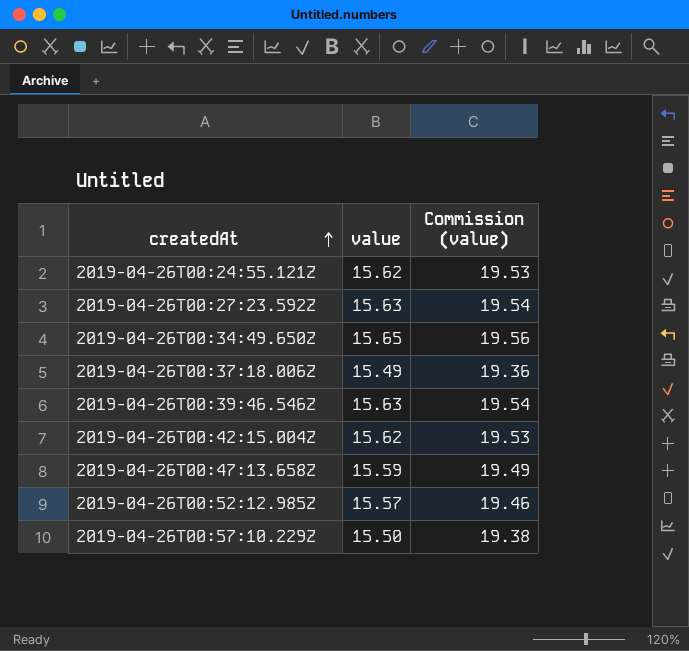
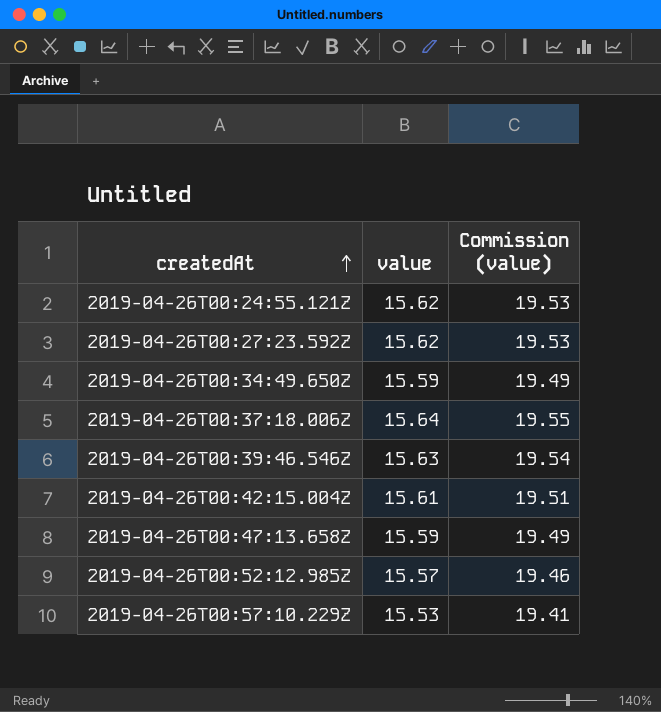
2019-04-26T00:27:23.592Z | value: 15.63 -> 15.62
2019-04-26T00:27:23.592Z | Commission (value): 19.54 -> 19.53
2019-04-26T00:34:49.650Z | value: 15.65 -> 15.59
2019-04-26T00:34:49.650Z | Commission (value): 19.56 -> 19.49
2019-04-26T00:37:18.006Z | value: 15.49 -> 15.64
2019-04-26T00:37:18.006Z | Commission (value): 19.36 -> 19.55
2019-04-26T00:42:15.004Z | value: 15.62 -> 15.61
2019-04-26T00:42:15.004Z | Commission (value): 19.53 -> 19.51
2019-04-26T00:57:10.229Z | value: 15.50 -> 15.53
2019-04-26T00:57:10.229Z | Commission (value): 19.38 -> 19.41

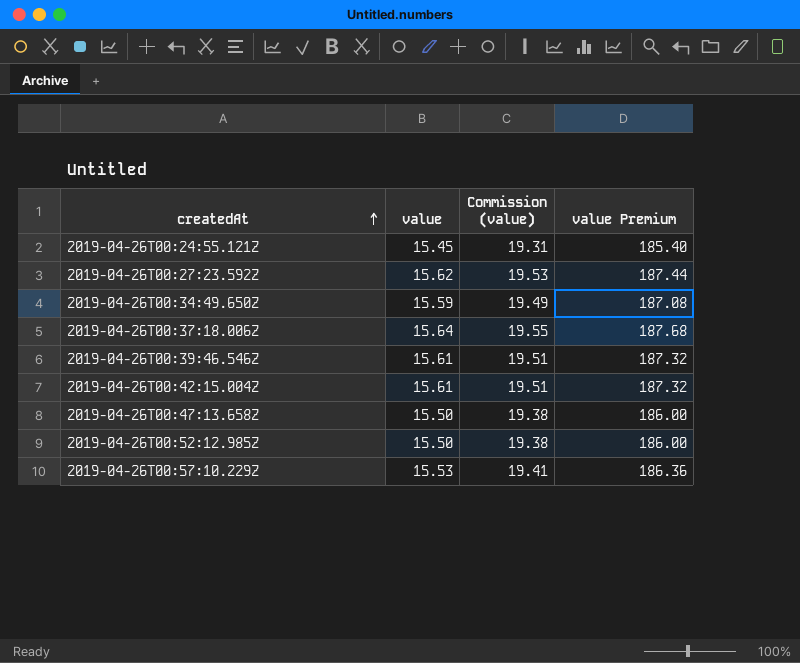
column value Premium | formula: none -> [value] * 12
2019-04-26T00:24:55.121Z | value: 15.62 -> 15.45
2019-04-26T00:24:55.121Z | Commission (value): 19.53 -> 19.31
2019-04-26T00:39:46.546Z | value: 15.63 -> 15.61
2019-04-26T00:39:46.546Z | Commission (value): 19.54 -> 19.51
2019-04-26T00:47:13.658Z | value: 15.59 -> 15.50
2019-04-26T00:47:13.658Z | Commission (value): 19.49 -> 19.38
2019-04-26T00:52:12.985Z | value: 15.57 -> 15.50
2019-04-26T00:52:12.985Z | Commission (value): 19.46 -> 19.38

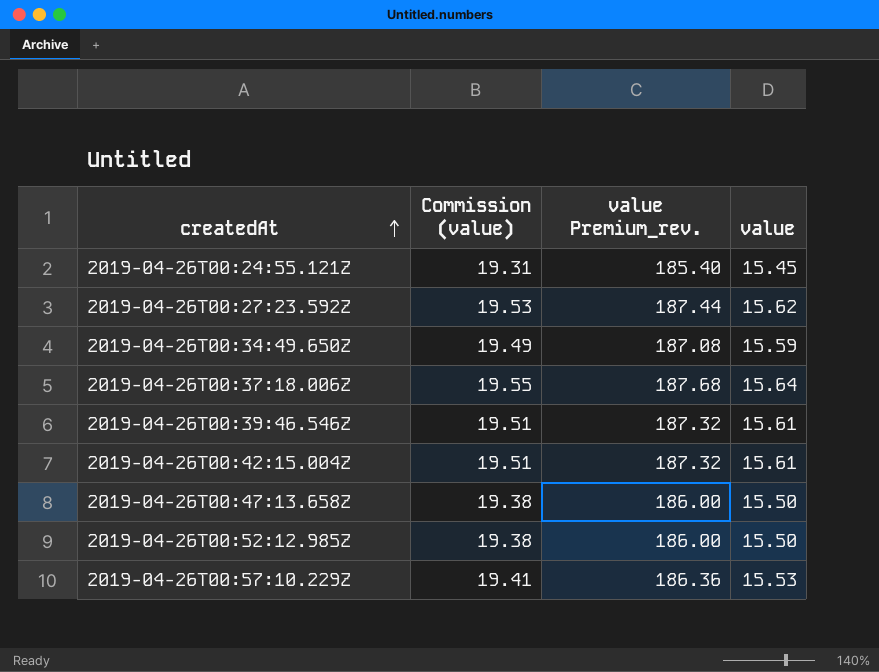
column name: value Premium -> value Premium_rev.
column value | position: 2 -> 4

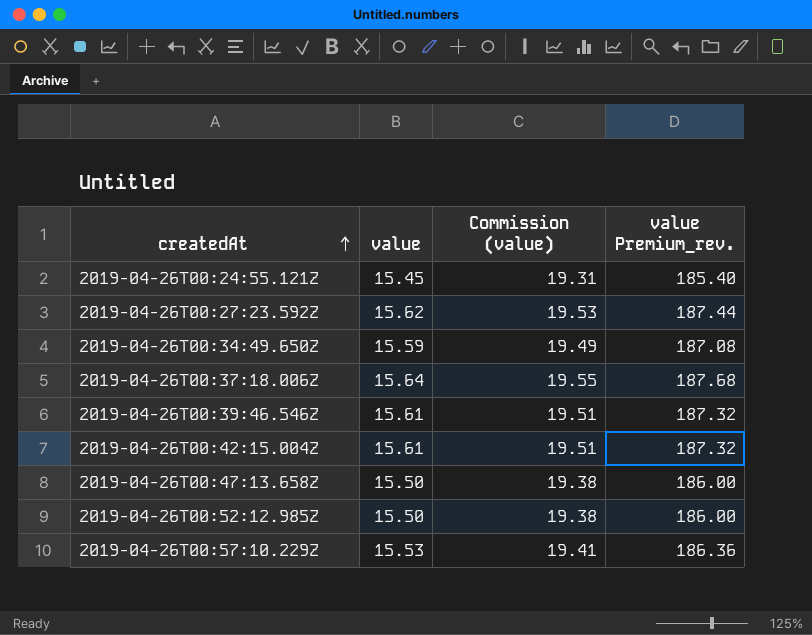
column value | position: 4 -> 2

